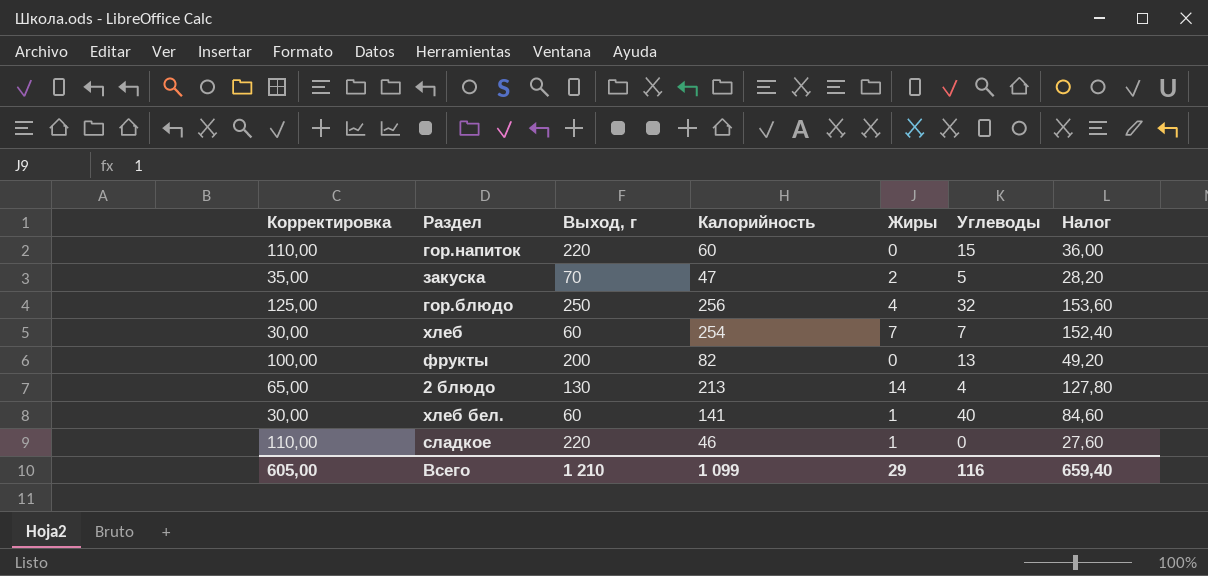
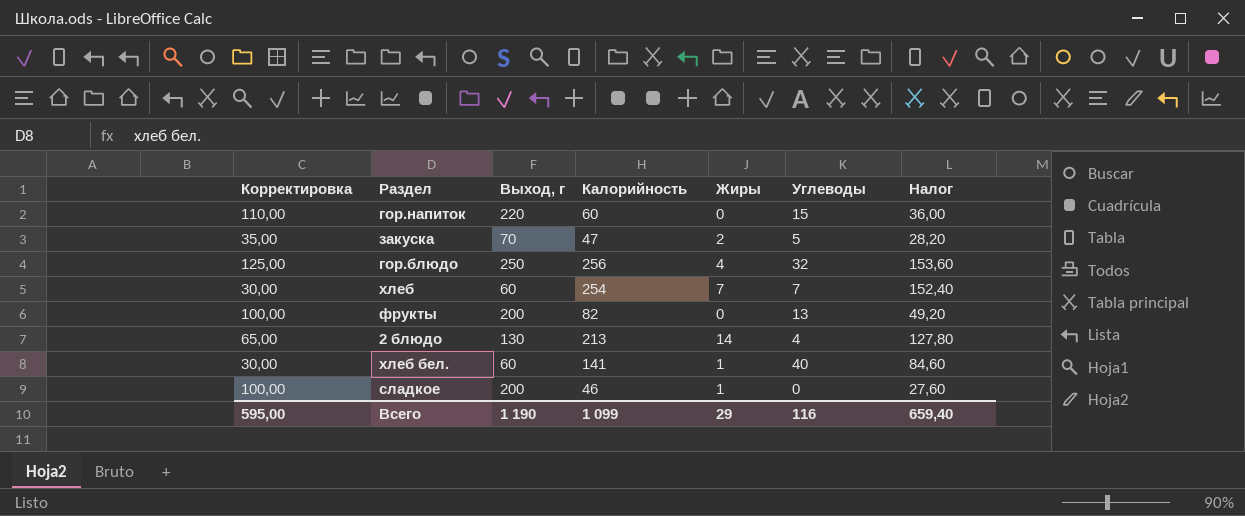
сладкое | Корректировка: 110,00 -> 100,00
сладкое | Выход, г: 220 -> 200
Всего | Корректировка: 605,00 -> 595,00
Всего | Выход, г: 1 210 -> 1 190

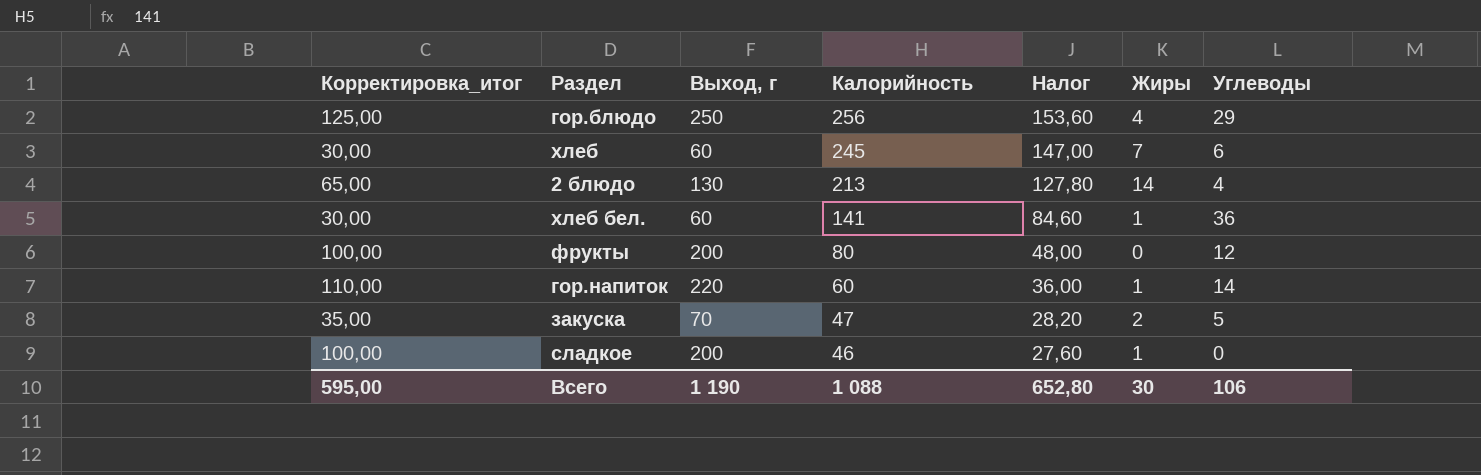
row order: none -> Калорийность descending
column name: Корректировка -> Корректировка_итог
column Налог | position: 7 -> 5
гор.блюдо | Углеводы: 32 -> 29
хлеб | Калорийность: 254 -> 245
хлеб | Налог: 152,40 -> 147,00
хлеб | Углеводы: 7 -> 6
хлеб бел. | Углеводы: 40 -> 36
фрукты | Калорийность: 82 -> 80
фрукты | Налог: 49,20 -> 48,00
фрукты | Углеводы: 13 -> 12
гор.напиток | Жиры: 0 -> 1
гор.напиток | Углеводы: 15 -> 14
Всего | Калорийность: 1 099 -> 1 088
Всего | Налог: 659,40 -> 652,80
Всего | Жиры: 29 -> 30
Всего | Углеводы: 116 -> 106

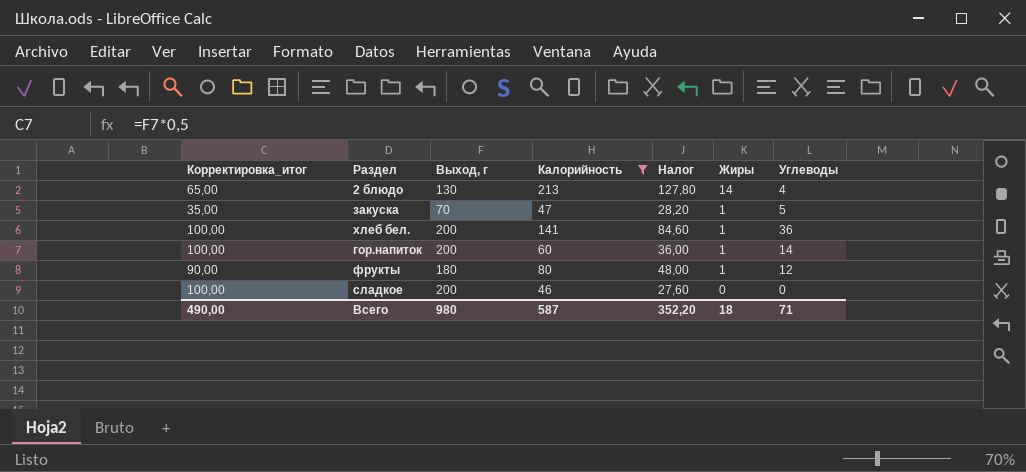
filter: none -> Калорийность <= 213
row order: Калорийность descending -> Жиры descending
закуска | Жиры: 2 -> 1
хлеб бел. | Корректировка_итог: 30,00 -> 100,00
хлеб бел. | Выход, г: 60 -> 200
гор.напиток | Корректировка_итог: 110,00 -> 100,00
гор.напиток | Выход, г: 220 -> 200
фрукты | Корректировка_итог: 100,00 -> 90,00
фрукты | Выход, г: 200 -> 180
фрукты | Жиры: 0 -> 1
сладкое | Жиры: 1 -> 0
Всего | Корректировка_итог: 595,00 -> 490,00
Всего | Выход, г: 1 190 -> 980
Всего | Калорийность: 1 088 -> 587
Всего | Налог: 652,80 -> 352,20
Всего | Жиры: 30 -> 18
Всего | Углеводы: 106 -> 71

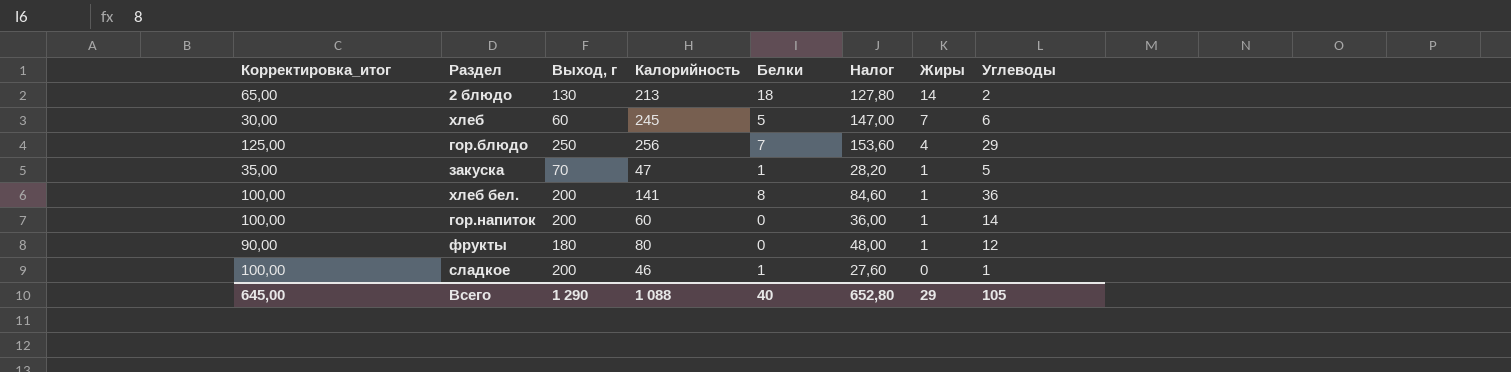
filter: Калорийность <= 213 -> none
column Белки | position: none -> 5
2 блюдо | Углеводы: 4 -> 2
сладкое | Углеводы: 0 -> 1
Всего | Корректировка_итог: 490,00 -> 645,00
Всего | Выход, г: 980 -> 1 290
Всего | Калорийность: 587 -> 1 088
Всего | Налог: 352,20 -> 652,80
Всего | Жиры: 18 -> 29
Всего | Углеводы: 71 -> 105

